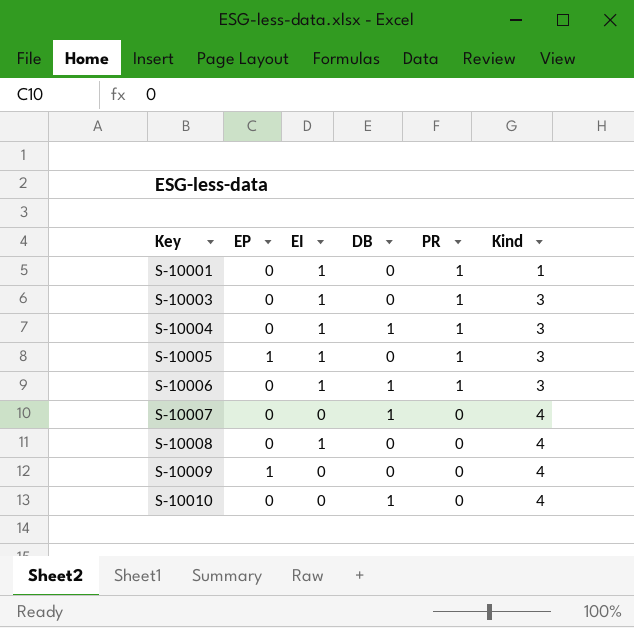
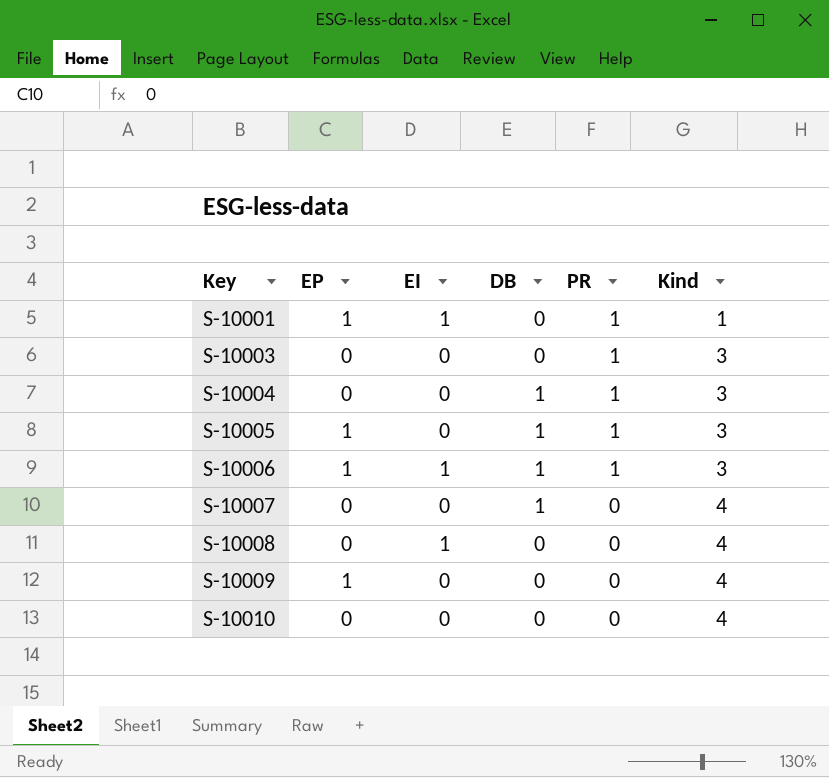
S-10001 | EP: 0 -> 1
S-10003 | EI: 1 -> 0
S-10004 | EI: 1 -> 0
S-10005 | EI: 1 -> 0
S-10005 | DB: 0 -> 1
S-10006 | EP: 0 -> 1
S-10010 | DB: 1 -> 0

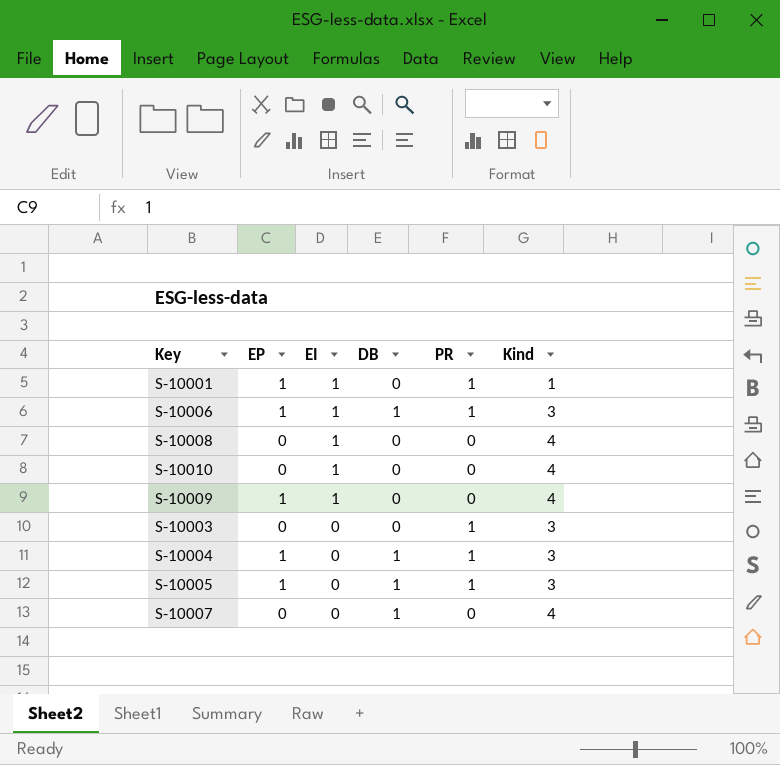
row order: Key ascending -> EI descending
S-10010 | EI: 0 -> 1
S-10009 | EI: 0 -> 1
S-10004 | EP: 0 -> 1

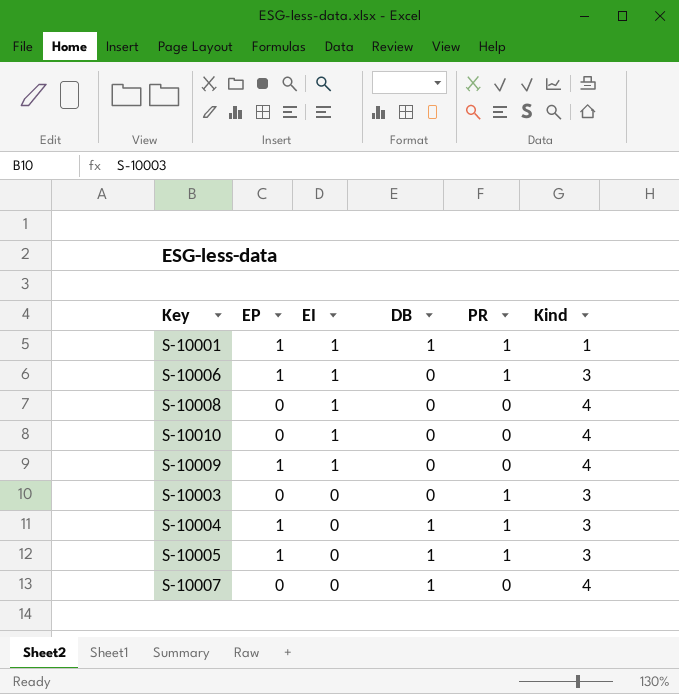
S-10001 | DB: 0 -> 1
S-10006 | DB: 1 -> 0

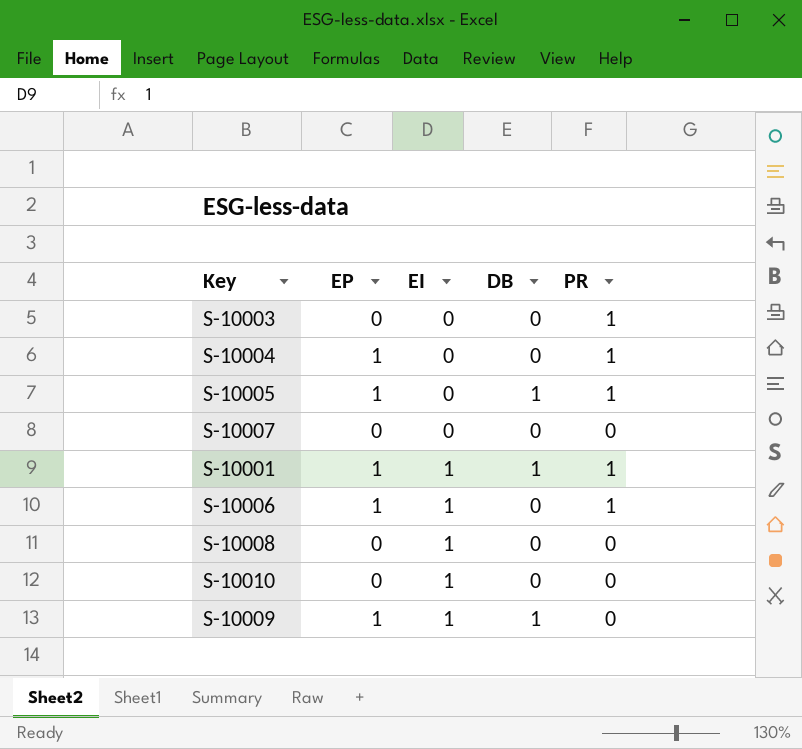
row order: EI descending -> EI ascending
column Kind | position: 6 -> none
S-10004 | DB: 1 -> 0
S-10007 | DB: 1 -> 0
S-10009 | DB: 0 -> 1

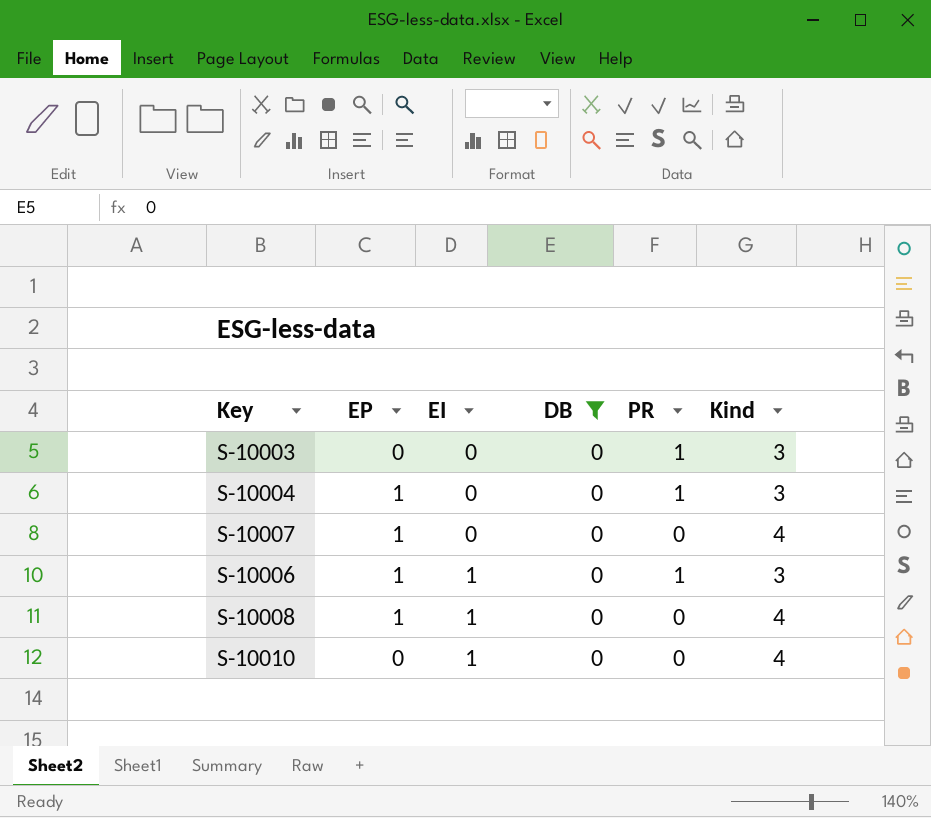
filter: none -> DB = 0
column Kind | position: none -> 6
S-10007 | EP: 0 -> 1
S-10008 | EP: 0 -> 1

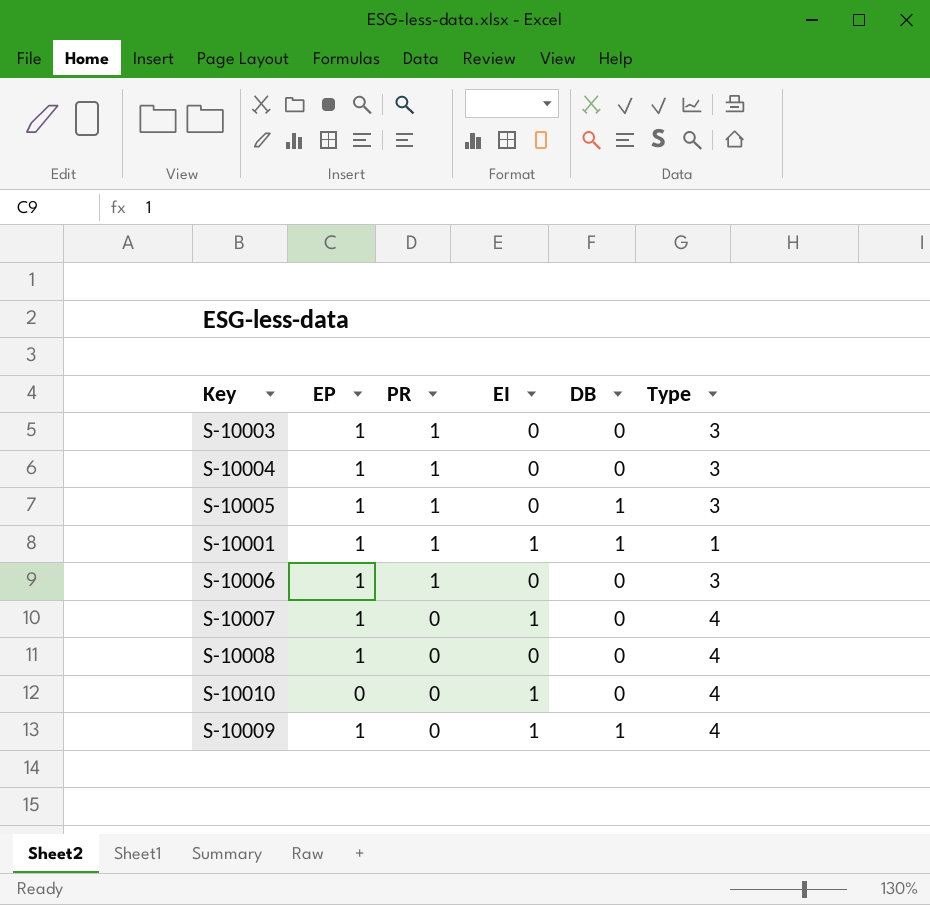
filter: DB = 0 -> none
row order: EI ascending -> PR descending
column PR | position: 5 -> 3
column name: Kind -> Type
S-10003 | EP: 0 -> 1
S-10006 | EI: 1 -> 0
S-10007 | EI: 0 -> 1
S-10008 | EI: 1 -> 0

